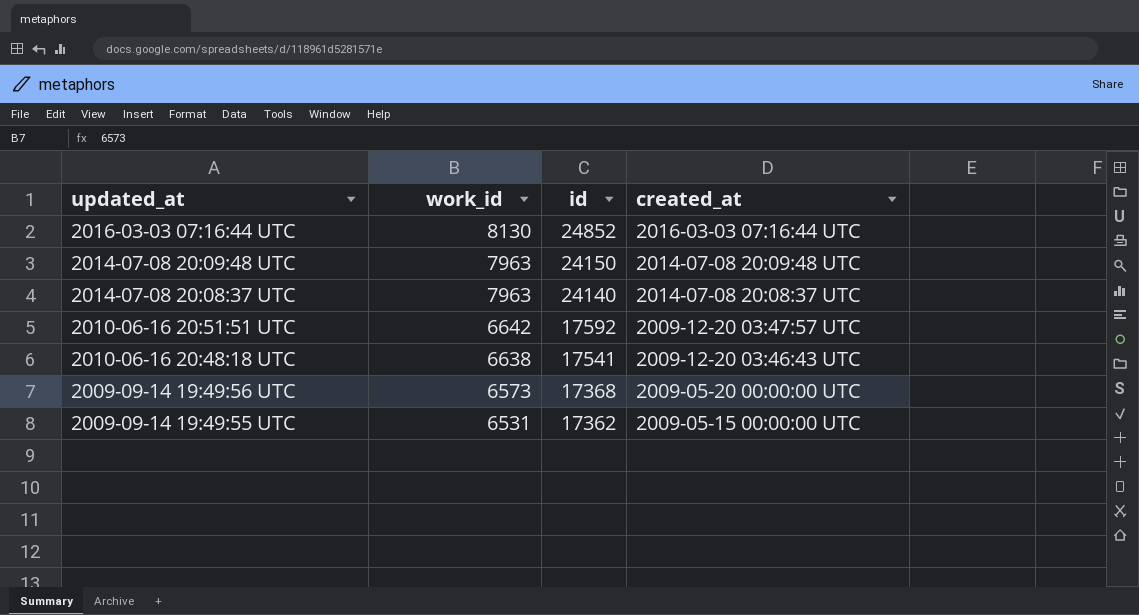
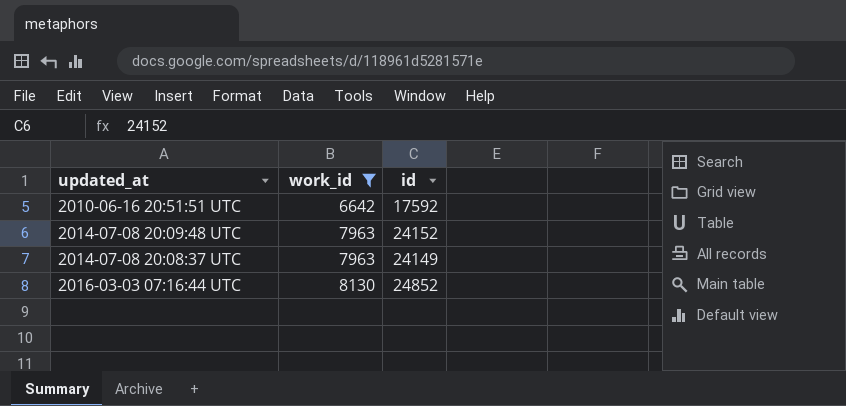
filter: none -> work_id >= 6642
row order: updated_at descending -> work_id ascending
column created_at | position: 4 -> none
2014-07-08 20:09:48 UTC | id: 24150 -> 24152
2014-07-08 20:08:37 UTC | id: 24140 -> 24149

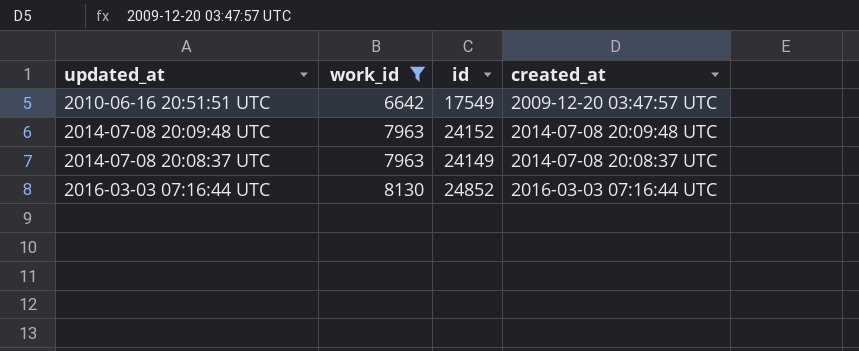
column created_at | position: none -> 4
2010-06-16 20:51:51 UTC | id: 17592 -> 17549

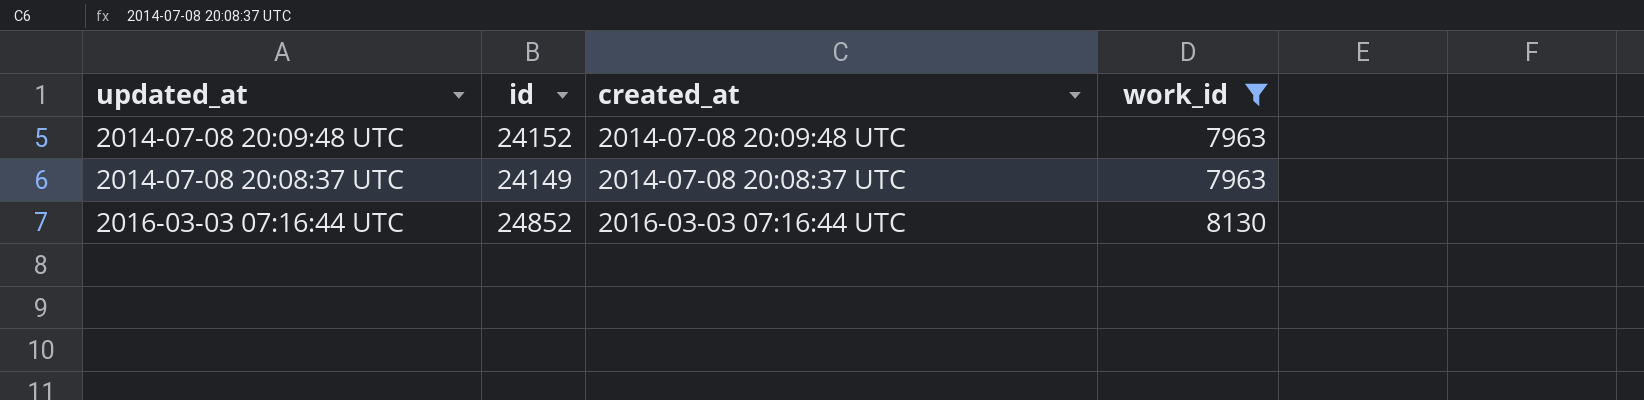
column work_id | position: 2 -> 4
row 2010-06-16 20:51:51 UTC: 6642 | 17549 | 2009-12-20 03:47:57 UTC -> none

